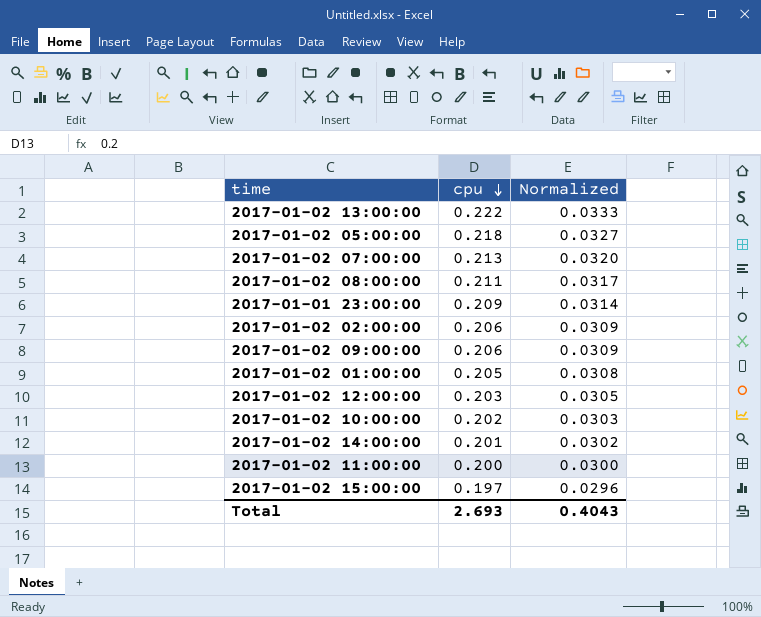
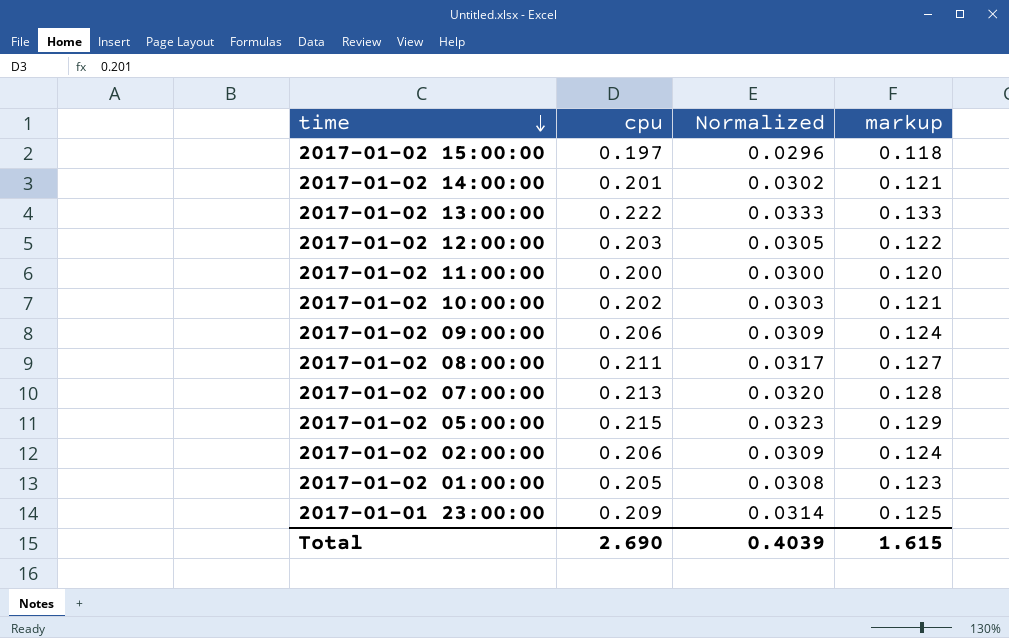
row order: cpu descending -> time descending
column markup | formula: none -> [cpu] * 0.6
2017-01-02 05:00:00 | cpu: 0.218 -> 0.215
2017-01-02 05:00:00 | Normalized: 0.0327 -> 0.0323
Total | cpu: 2.693 -> 2.690
Total | Normalized: 0.4043 -> 0.4039

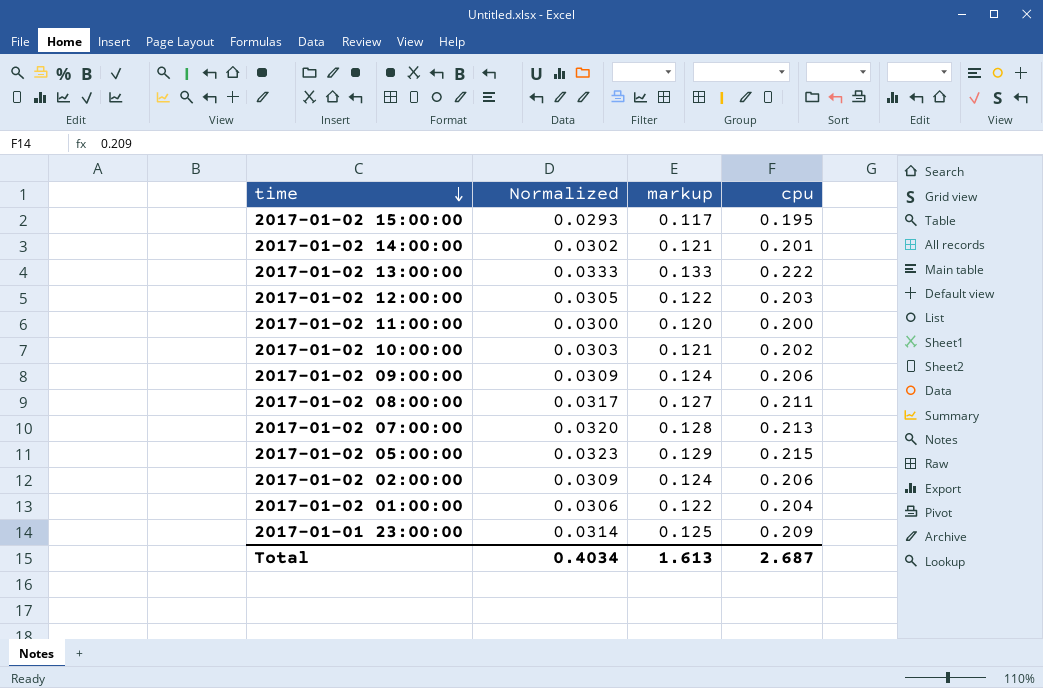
column cpu | position: 2 -> 4
2017-01-02 15:00:00 | Normalized: 0.0296 -> 0.0293
2017-01-02 15:00:00 | markup: 0.118 -> 0.117
2017-01-02 15:00:00 | cpu: 0.197 -> 0.195
2017-01-02 01:00:00 | Normalized: 0.0308 -> 0.0306
2017-01-02 01:00:00 | markup: 0.123 -> 0.122
2017-01-02 01:00:00 | cpu: 0.205 -> 0.204
Total | Normalized: 0.4039 -> 0.4034
Total | markup: 1.615 -> 1.613
Total | cpu: 2.690 -> 2.687

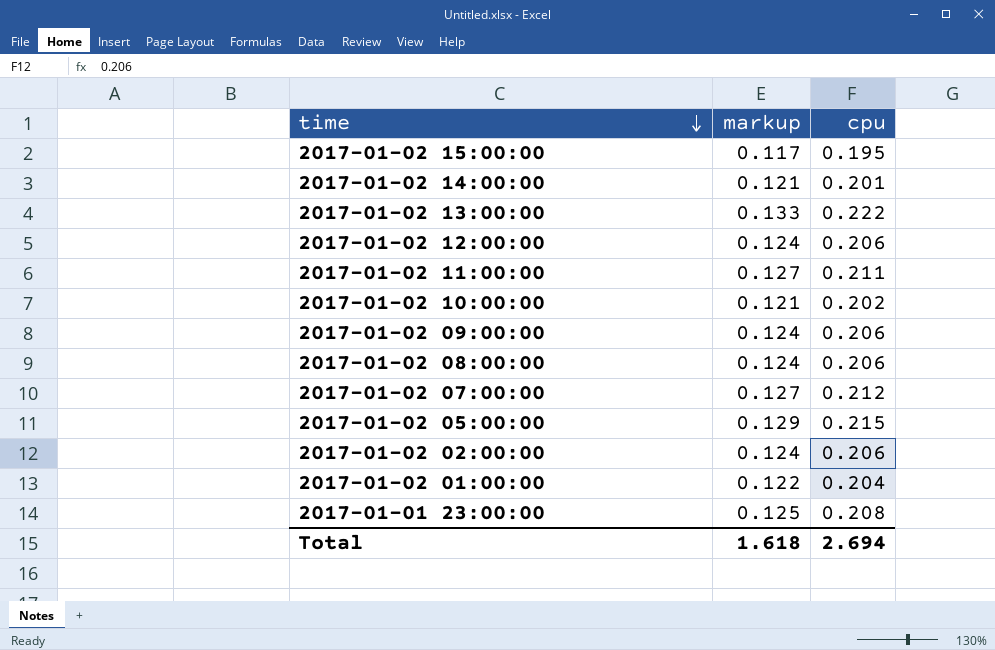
column Normalized | formula: [cpu] * 0.15 -> none
2017-01-02 12:00:00 | markup: 0.122 -> 0.124
2017-01-02 12:00:00 | cpu: 0.203 -> 0.206
2017-01-02 11:00:00 | markup: 0.120 -> 0.127
2017-01-02 11:00:00 | cpu: 0.200 -> 0.211
2017-01-02 08:00:00 | markup: 0.127 -> 0.124
2017-01-02 08:00:00 | cpu: 0.211 -> 0.206
2017-01-02 07:00:00 | markup: 0.128 -> 0.127
2017-01-02 07:00:00 | cpu: 0.213 -> 0.212
2017-01-01 23:00:00 | cpu: 0.209 -> 0.208
Total | markup: 1.613 -> 1.618
Total | cpu: 2.687 -> 2.694

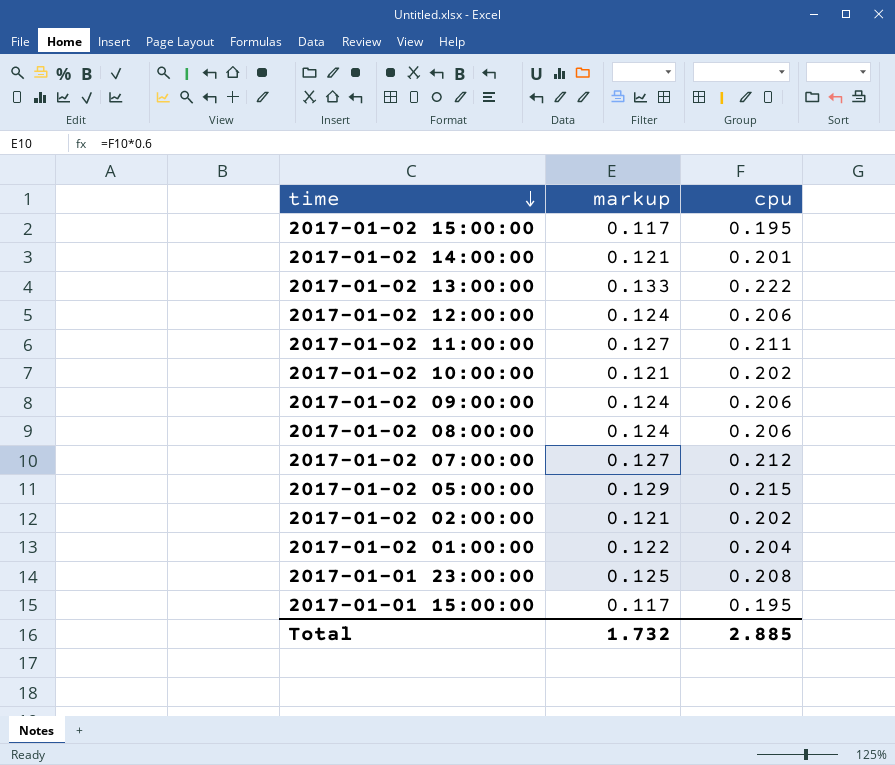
2017-01-02 02:00:00 | markup: 0.124 -> 0.121
2017-01-02 02:00:00 | cpu: 0.206 -> 0.202
row 2017-01-01 15:00:00: none -> 0.117 | 0.195
Total | markup: 1.618 -> 1.732
Total | cpu: 2.694 -> 2.885

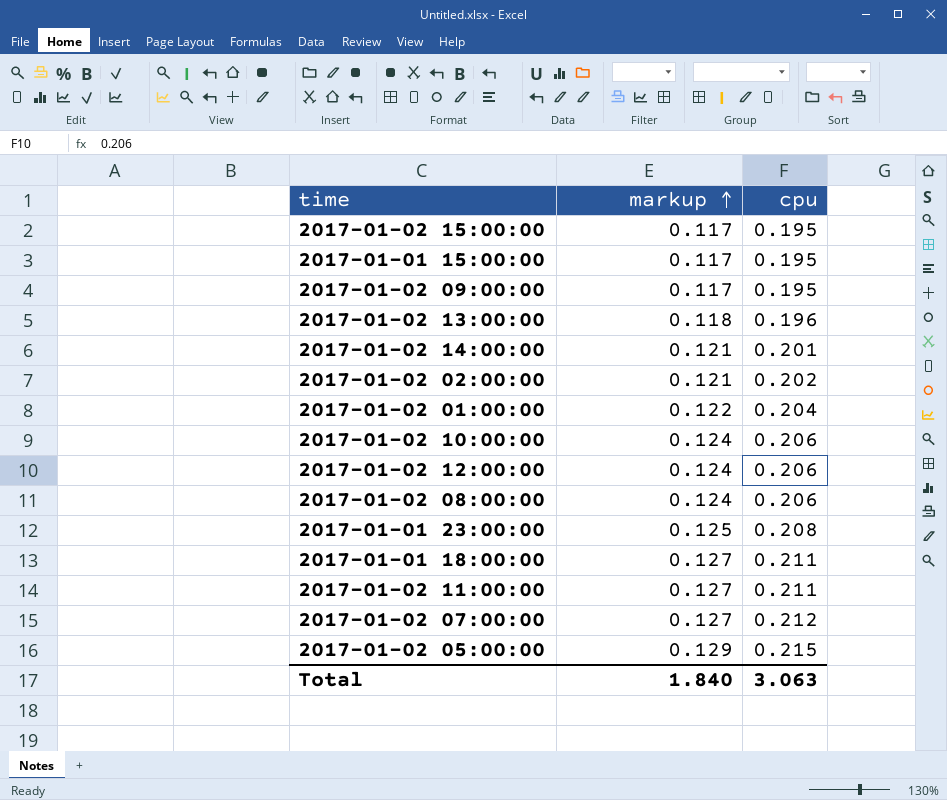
row order: time descending -> markup ascending
2017-01-02 09:00:00 | markup: 0.124 -> 0.117
2017-01-02 09:00:00 | cpu: 0.206 -> 0.195
2017-01-02 13:00:00 | markup: 0.133 -> 0.118
2017-01-02 13:00:00 | cpu: 0.222 -> 0.196
2017-01-02 10:00:00 | markup: 0.121 -> 0.124
2017-01-02 10:00:00 | cpu: 0.202 -> 0.206
row 2017-01-01 18:00:00: none -> 0.127 | 0.211
Total | markup: 1.732 -> 1.840
Total | cpu: 2.885 -> 3.063

